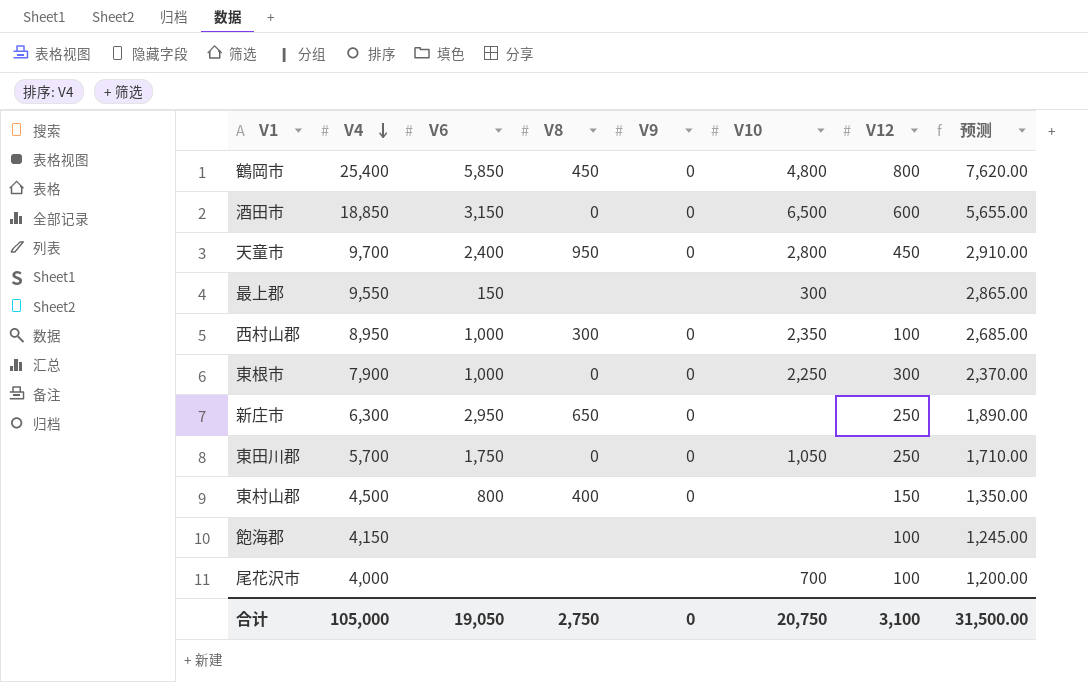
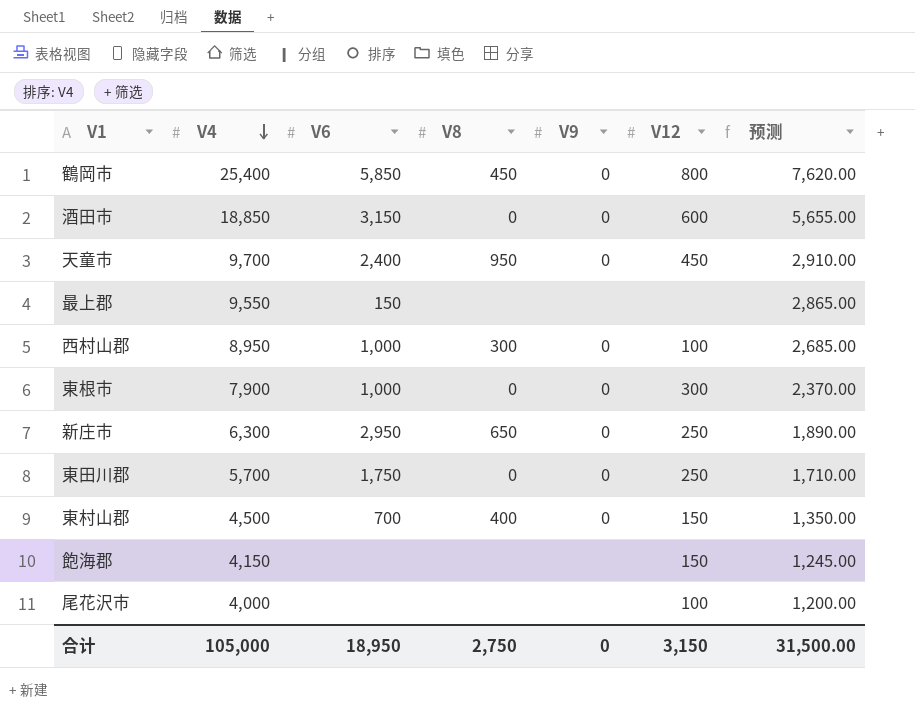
column V10 | position: 6 -> none
東村山郡 | V6: 800 -> 700
飽海郡 | V12: 100 -> 150
合计 | V6: 19,050 -> 18,950
合计 | V12: 3,100 -> 3,150

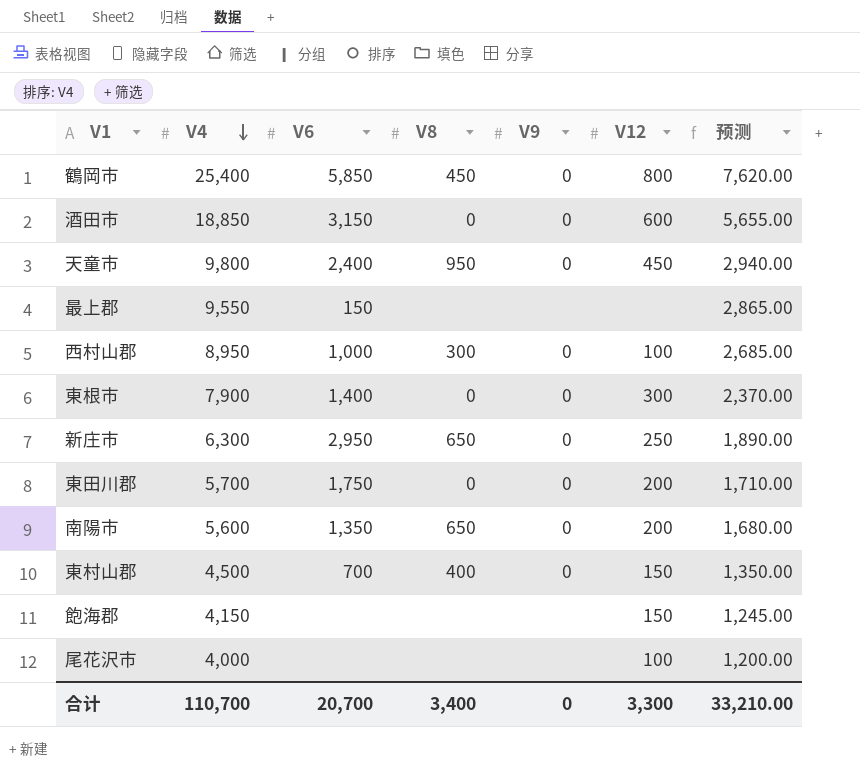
天童市 | V4: 9,700 -> 9,800
天童市 | 预测: 2,910.00 -> 2,940.00
東根市 | V6: 1,000 -> 1,400
東田川郡 | V12: 250 -> 200
row 南陽市: none -> 5,600 | 1,350 | 650 | 0 | 200 | 1,680.00
合计 | V4: 105,000 -> 110,700
合计 | V6: 18,950 -> 20,700
合计 | V8: 2,750 -> 3,400
合计 | V12: 3,150 -> 3,300
合计 | 预测: 31,500.00 -> 33,210.00

